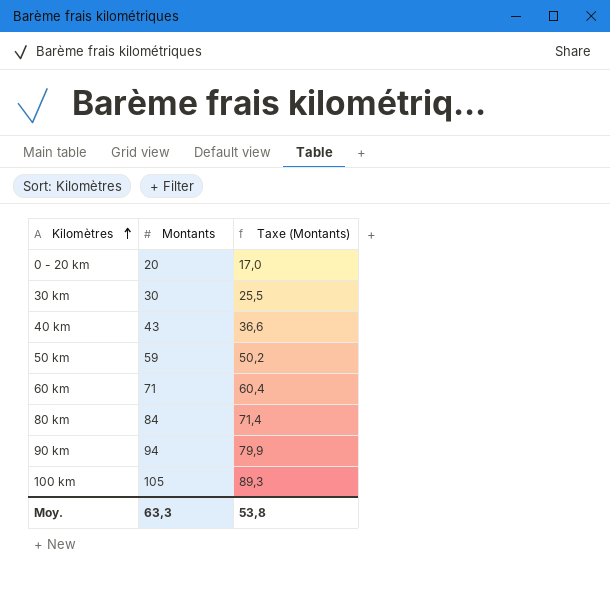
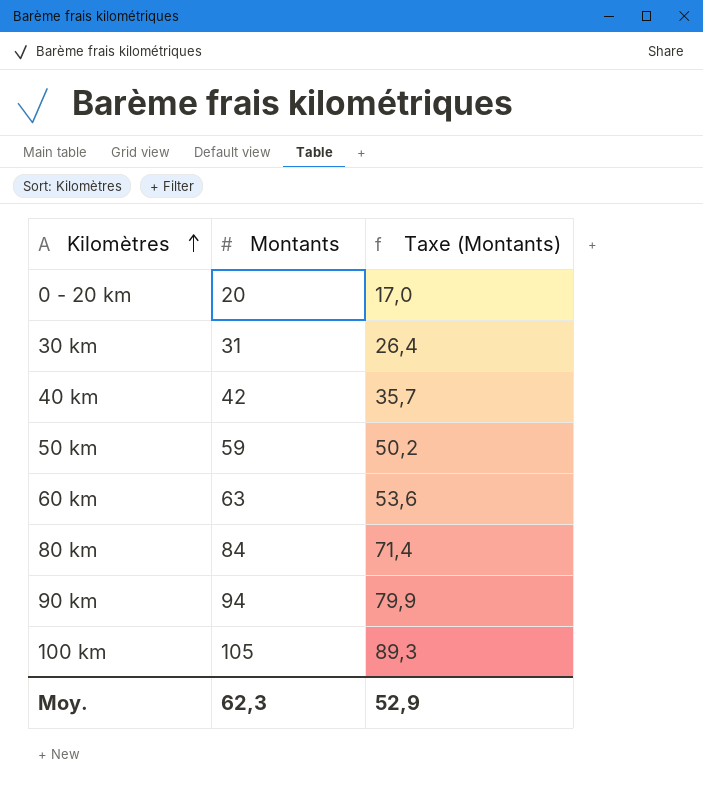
30 km | Montants: 30 -> 31
30 km | Taxe (Montants): 25,5 -> 26,4
40 km | Montants: 43 -> 42
40 km | Taxe (Montants): 36,6 -> 35,7
60 km | Montants: 71 -> 63
60 km | Taxe (Montants): 60,4 -> 53,6
Moy. | Montants: 63,3 -> 62,3
Moy. | Taxe (Montants): 53,8 -> 52,9

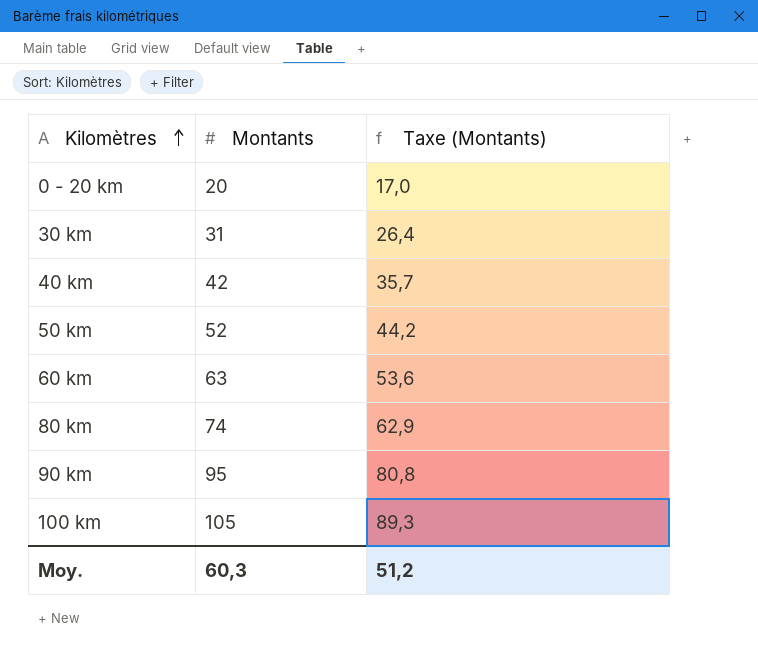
50 km | Montants: 59 -> 52
50 km | Taxe (Montants): 50,2 -> 44,2
80 km | Montants: 84 -> 74
80 km | Taxe (Montants): 71,4 -> 62,9
90 km | Montants: 94 -> 95
90 km | Taxe (Montants): 79,9 -> 80,8
Moy. | Montants: 62,3 -> 60,3
Moy. | Taxe (Montants): 52,9 -> 51,2

